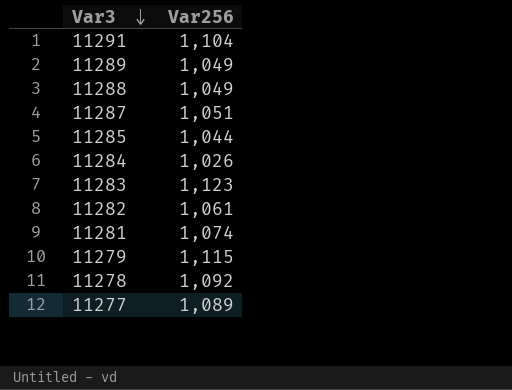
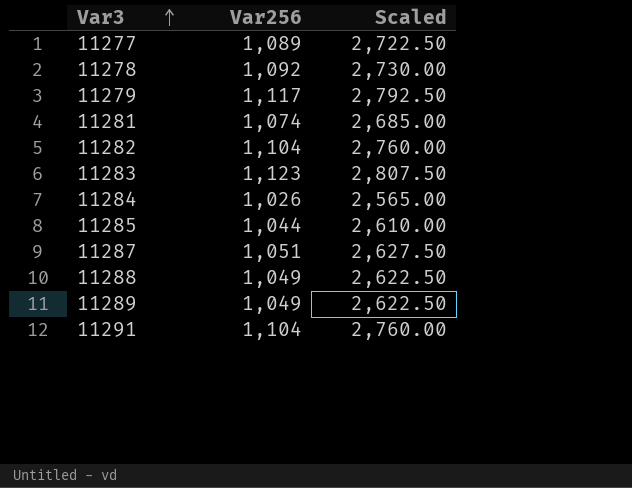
row order: Var3 descending -> Var3 ascending
column Scaled | formula: none -> [Var256] * 2.5
11279 | Var256: 1,115 -> 1,117
11282 | Var256: 1,061 -> 1,104

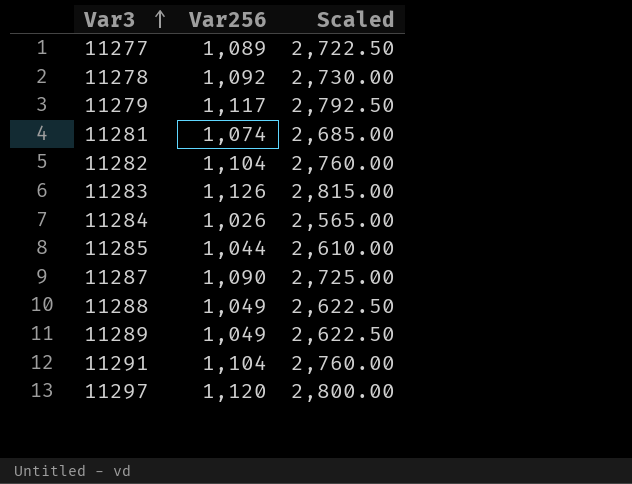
11283 | Var256: 1,123 -> 1,126
11283 | Scaled: 2,807.50 -> 2,815.00
11287 | Var256: 1,051 -> 1,090
11287 | Scaled: 2,627.50 -> 2,725.00
row 11297: none -> 1,120 | 2,800.00

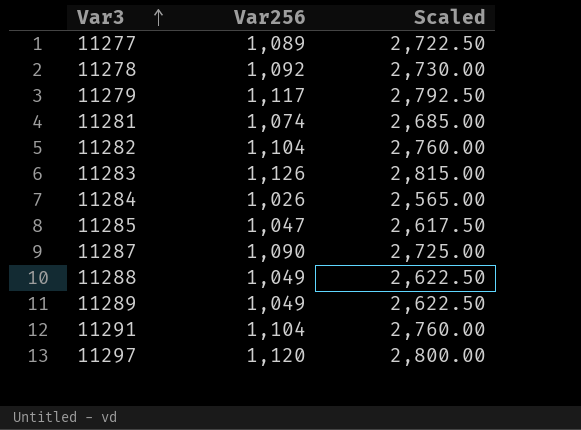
11285 | Var256: 1,044 -> 1,047
11285 | Scaled: 2,610.00 -> 2,617.50

